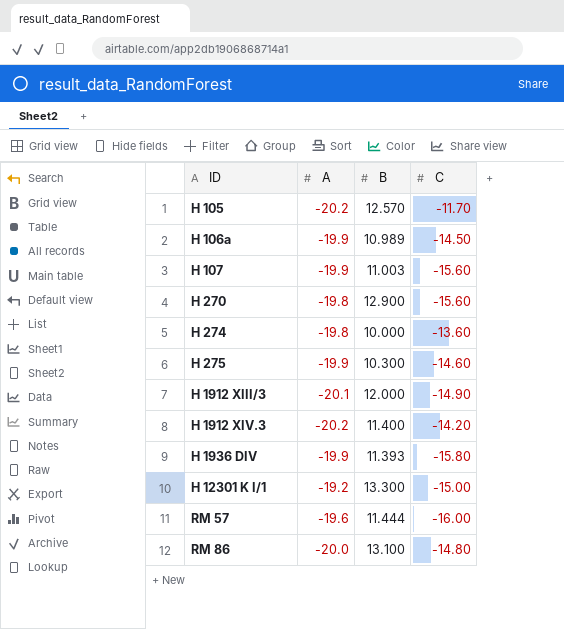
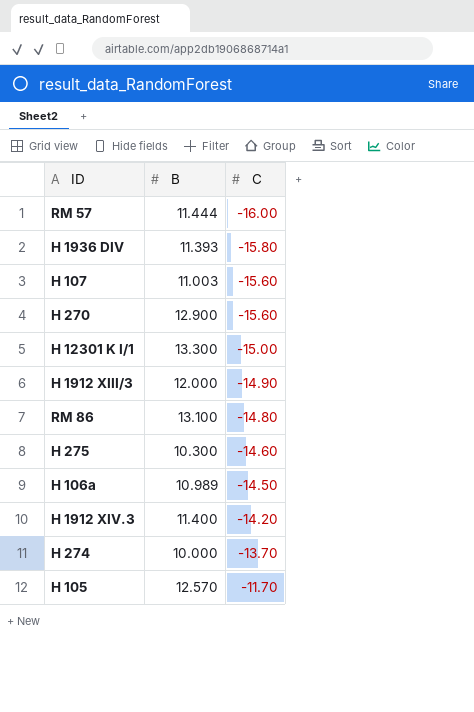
row order: ID ascending -> C ascending
column A | position: 2 -> none
H 274 | C: -13.60 -> -13.70

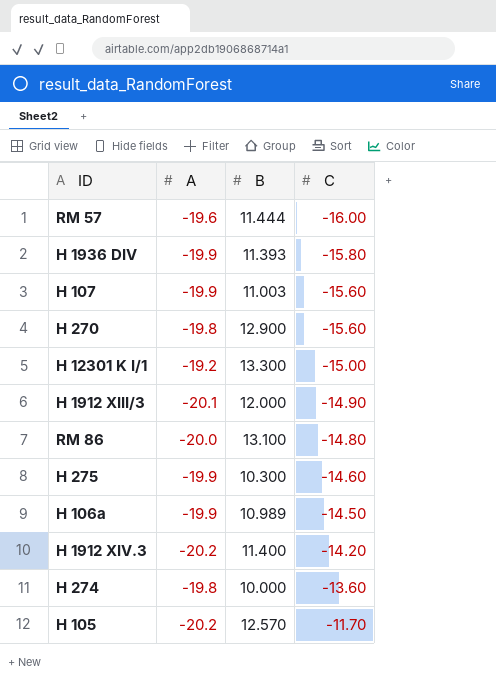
column A | position: none -> 2
H 274 | C: -13.70 -> -13.60

